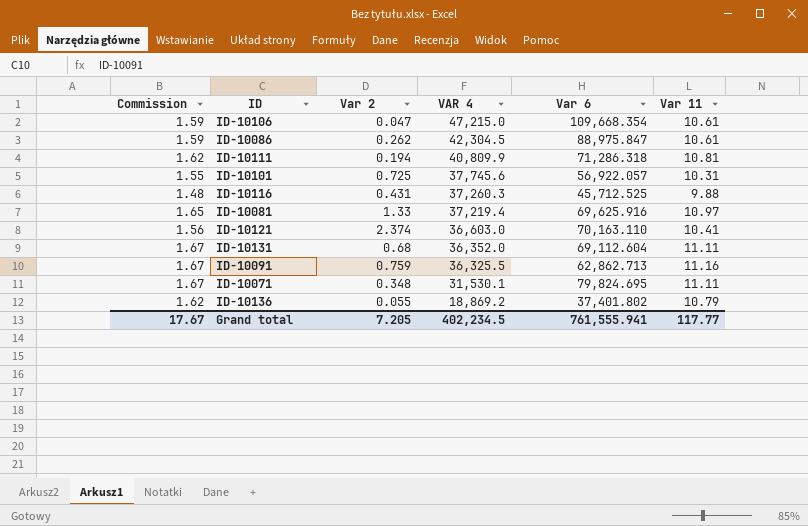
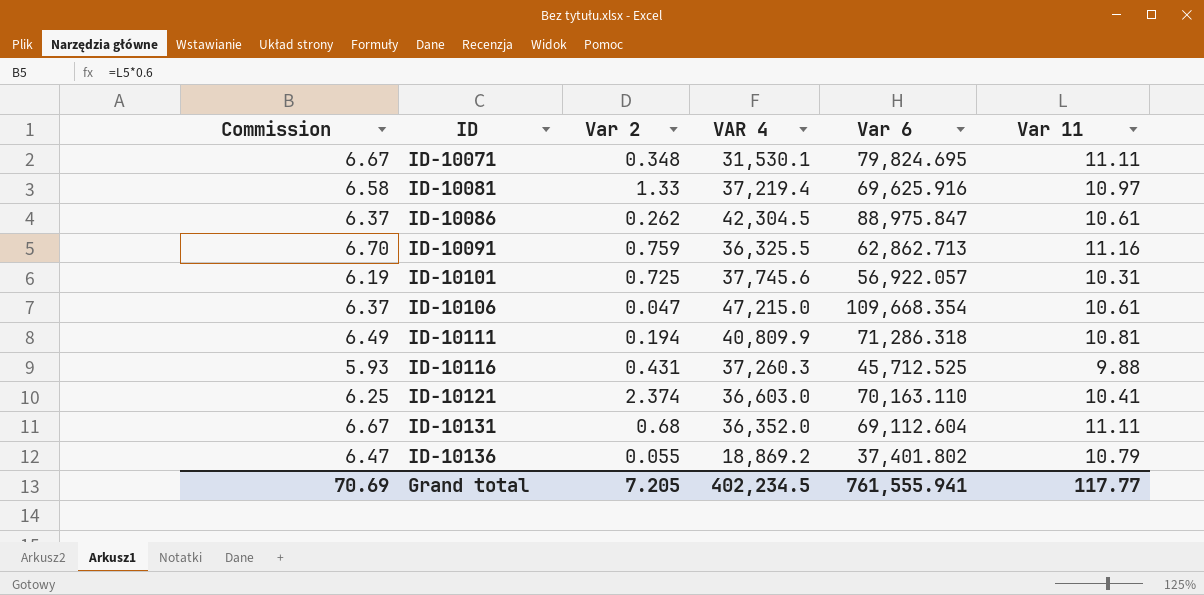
row order: VAR 4 descending -> ID ascending
column Commission | formula: [Var 11] * 0.15 -> [Var 11] * 0.6
Grand total | Commission: 17.67 -> 70.69

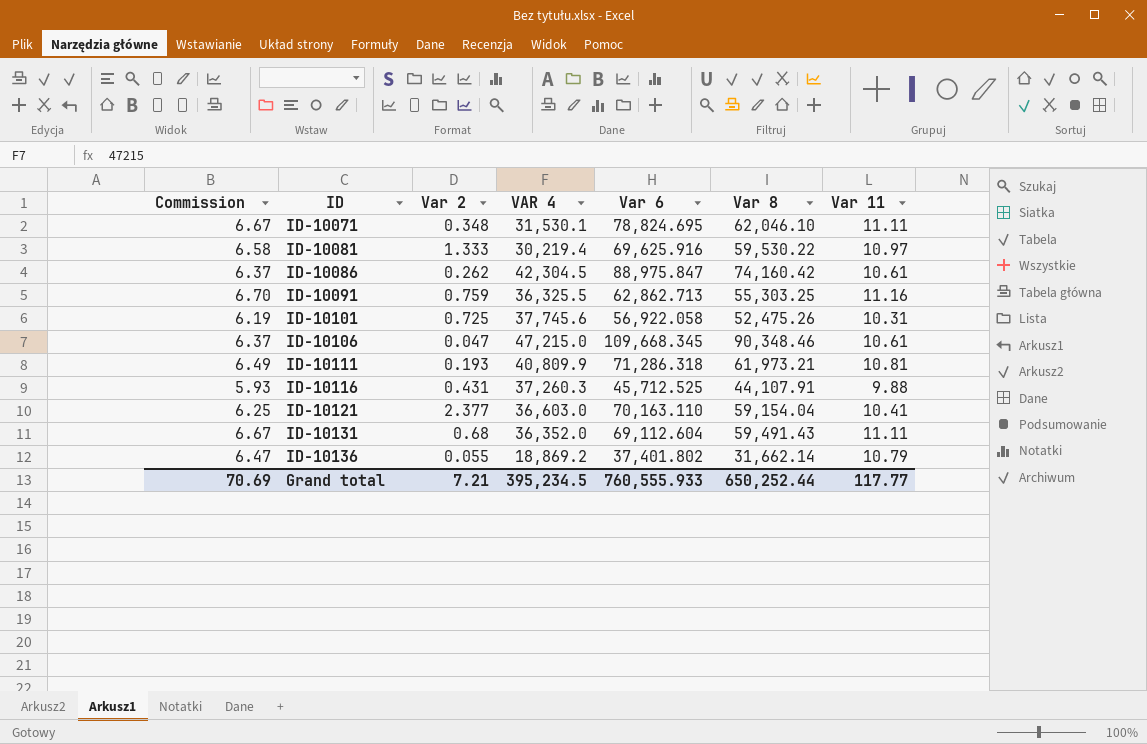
column Var 8 | position: none -> 6
ID-10071 | Var 6: 79,824.695 -> 78,824.695
ID-10081 | Var 2: 1.33 -> 1.333
ID-10081 | VAR 4: 37,219.4 -> 30,219.4
ID-10101 | Var 6: 56,922.057 -> 56,922.058
ID-10106 | Var 6: 109,668.354 -> 109,668.345
ID-10111 | Var 2: 0.194 -> 0.193
ID-10121 | Var 2: 2.374 -> 2.377
Grand total | Var 2: 7.205 -> 7.21
Grand total | VAR 4: 402,234.5 -> 395,234.5
Grand total | Var 6: 761,555.941 -> 760,555.933

